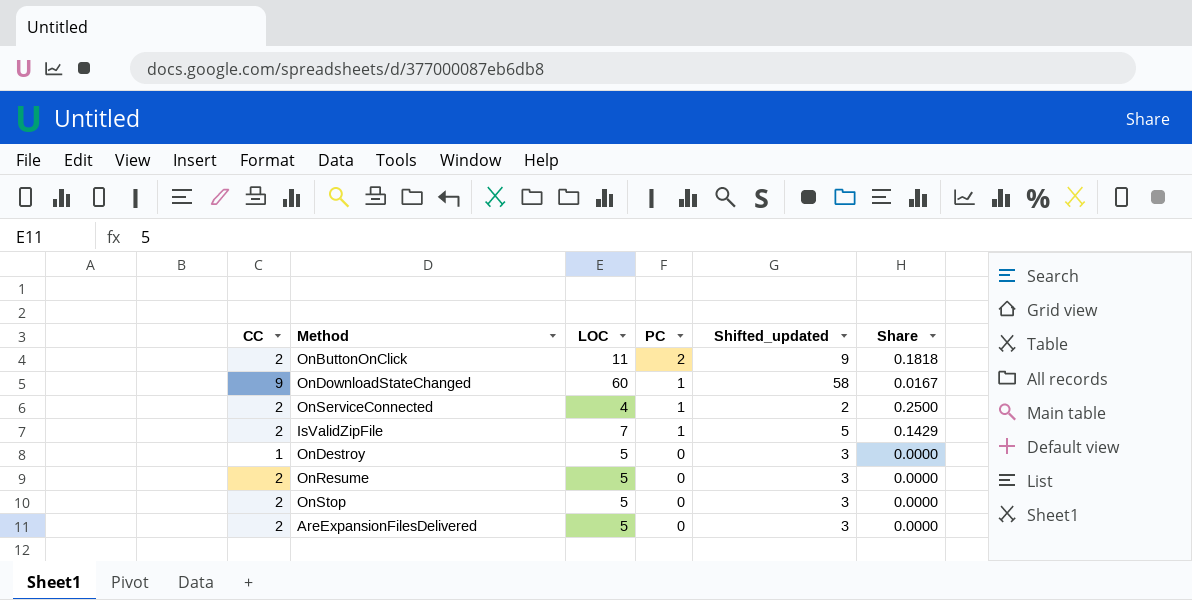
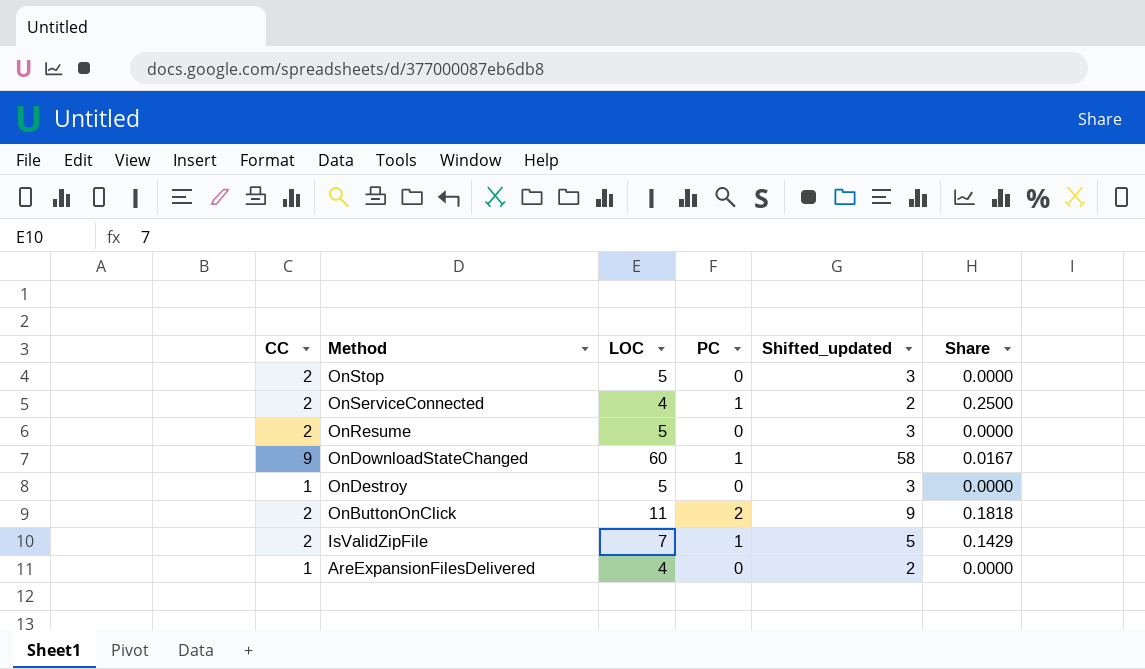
row order: PC descending -> Method descending
AreExpansionFilesDelivered | CC: 2 -> 1
AreExpansionFilesDelivered | LOC: 5 -> 4
AreExpansionFilesDelivered | Shifted_updated: 3 -> 2

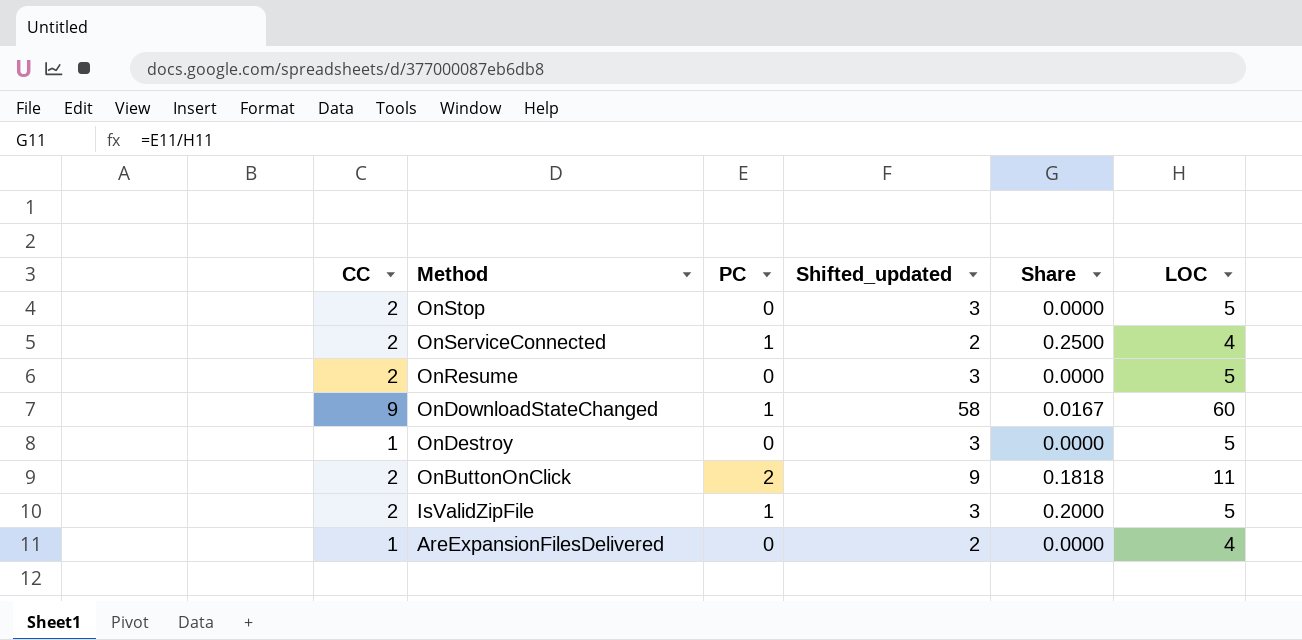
column LOC | position: 3 -> 6
IsValidZipFile | Shifted_updated: 5 -> 3
IsValidZipFile | Share: 0.1429 -> 0.2000
IsValidZipFile | LOC: 7 -> 5

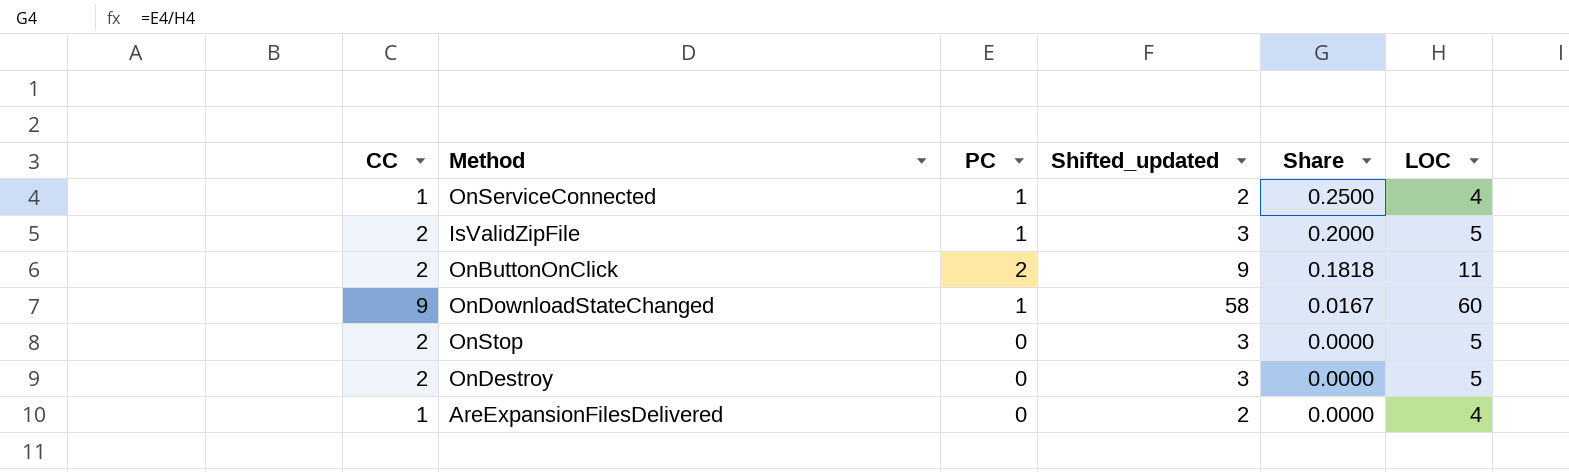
row order: Method descending -> Share descending
row OnResume: 2 | 0 | 3 | 0.0000 | 5 -> none
OnServiceConnected | CC: 2 -> 1
OnDestroy | CC: 1 -> 2

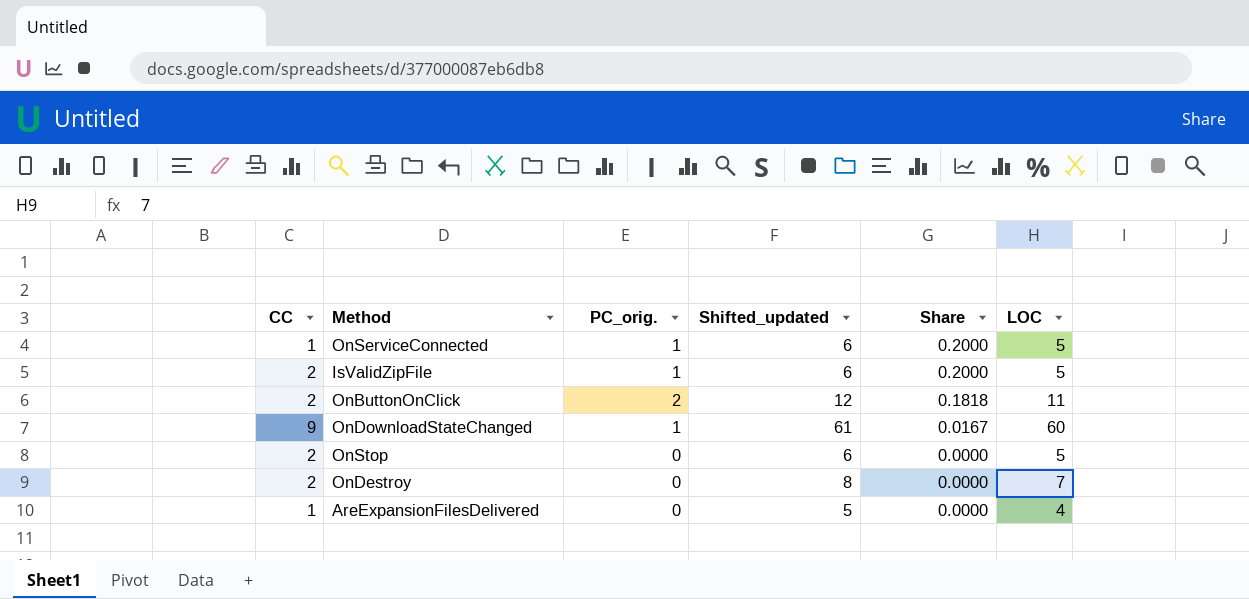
column name: PC -> PC_orig.
column Shifted_updated | formula: [LOC] - 2 -> [LOC] + 1
OnServiceConnected | Share: 0.2500 -> 0.2000
OnServiceConnected | LOC: 4 -> 5
OnDestroy | LOC: 5 -> 7

